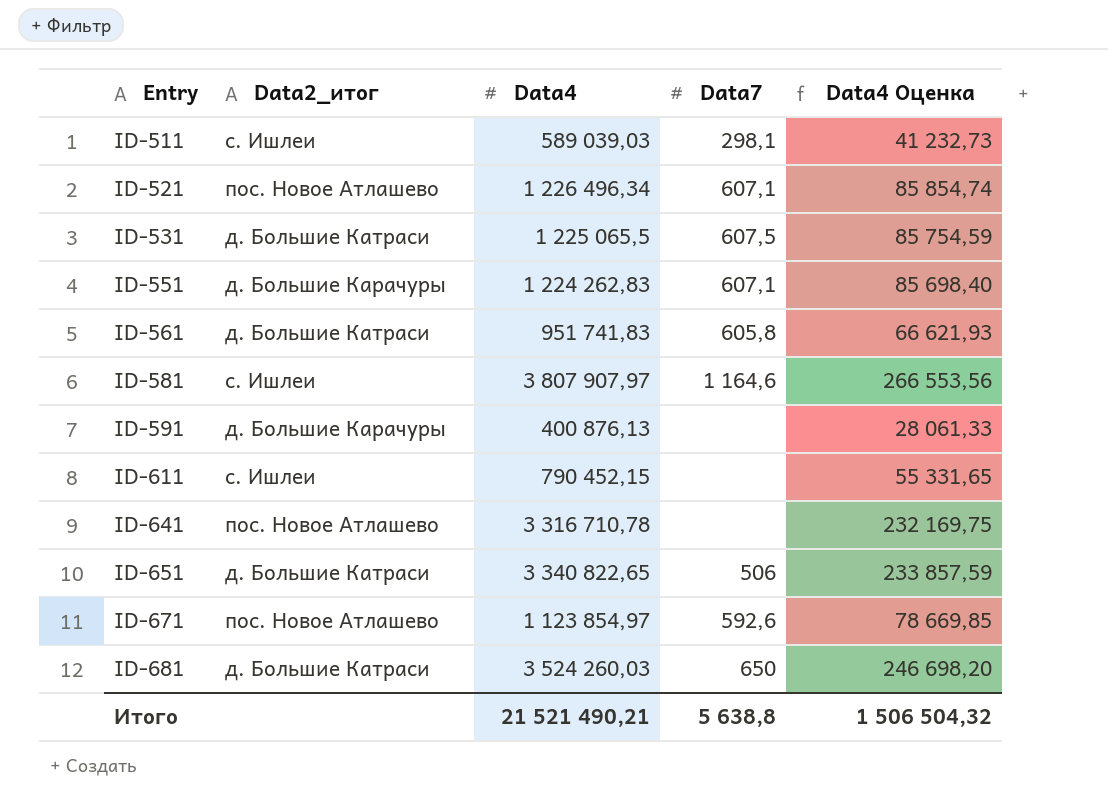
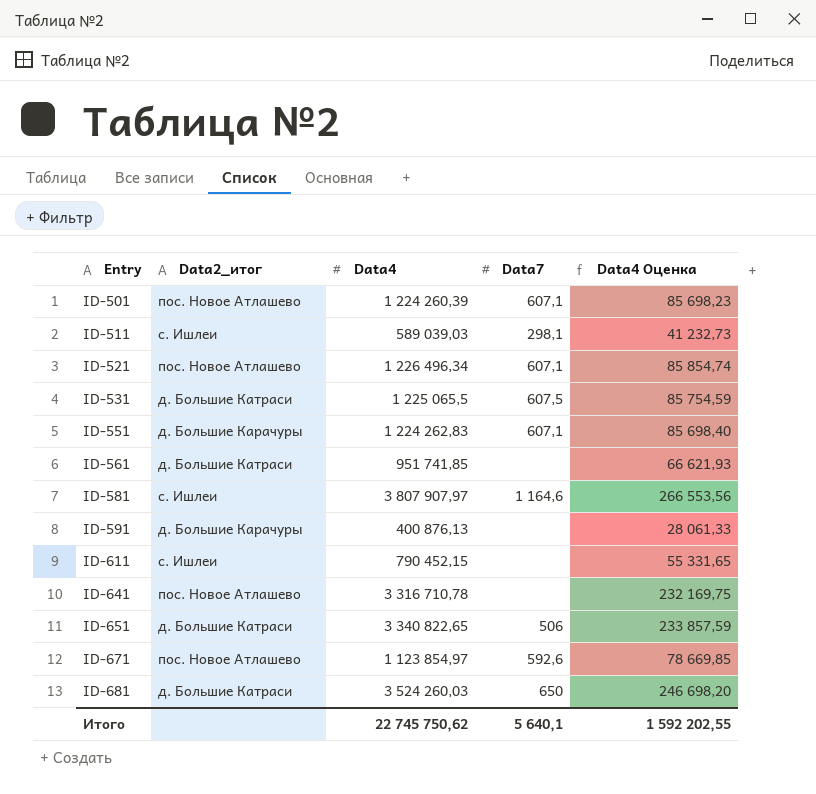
row ID-501: none -> пос. Новое Атлашево | 1 224 260,39 | 607,1 | 85 698,23
ID-561 | Data4: 951 741,83 -> 951 741,85
ID-561 | Data7: 605,8 -> none
Итого | Data4: 21 521 490,21 -> 22 745 750,62
Итого | Data7: 5 638,8 -> 5 640,1
Итого | Data4 Оценка: 1 506 504,32 -> 1 592 202,55

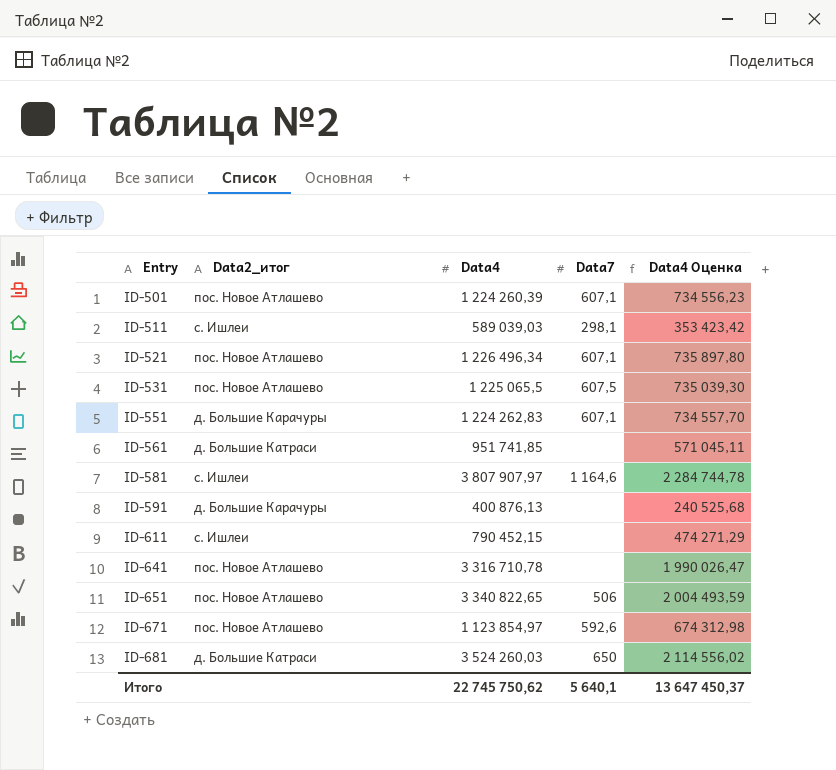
column Data4 Оценка | formula: [Data4] * 0,07 -> [Data4] * 0,6
ID-531 | Data2_итог: д. Большие Катраси -> пос. Новое Атлашево
ID-651 | Data2_итог: д. Большие Катраси -> пос. Новое Атлашево
Итого | Data4 Оценка: 1 592 202,55 -> 13 647 450,37

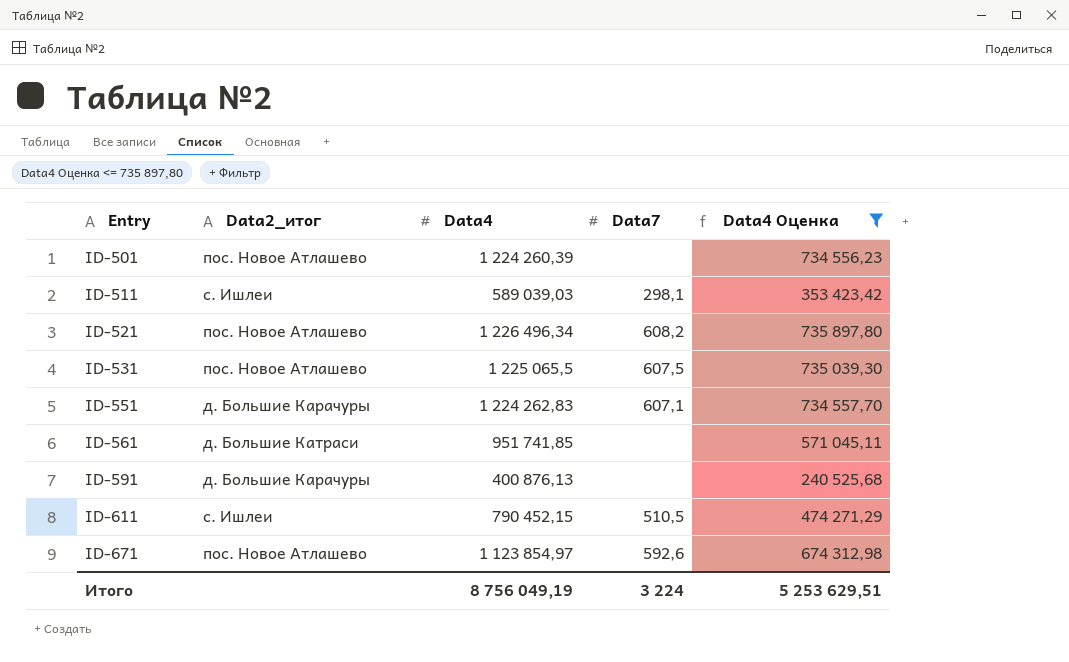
filter: none -> Data4 Оценка <= 735 897,80
ID-501 | Data7: 607,1 -> none
ID-521 | Data7: 607,1 -> 608,2
ID-611 | Data7: none -> 510,5
Итого | Data4: 22 745 750,62 -> 8 756 049,19
Итого | Data7: 5 640,1 -> 3 224
Итого | Data4 Оценка: 13 647 450,37 -> 5 253 629,51

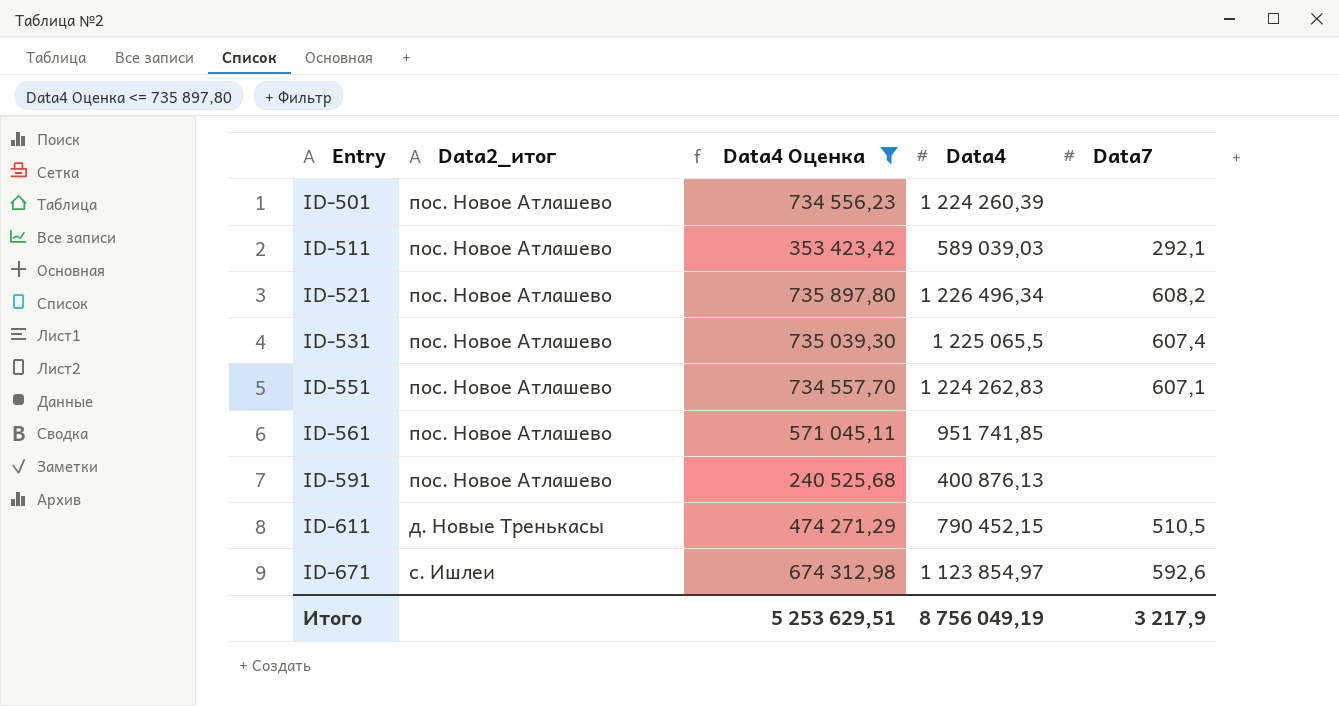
column Data4 Оценка | position: 5 -> 3
ID-511 | Data2_итог: с. Ишлеи -> пос. Новое Атлашево
ID-511 | Data7: 298,1 -> 292,1
ID-531 | Data7: 607,5 -> 607,4
ID-551 | Data2_итог: д. Большие Карачуры -> пос. Новое Атлашево
ID-561 | Data2_итог: д. Большие Катраси -> пос. Новое Атлашево
ID-591 | Data2_итог: д. Большие Карачуры -> пос. Новое Атлашево
ID-611 | Data2_итог: с. Ишлеи -> д. Новые Тренькасы
ID-671 | Data2_итог: пос. Новое Атлашево -> с. Ишлеи
Итого | Data7: 3 224 -> 3 217,9

